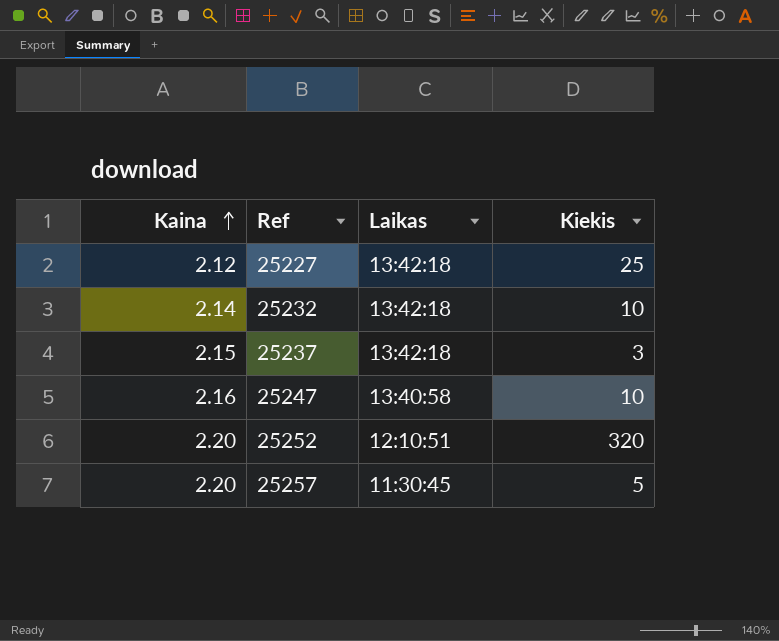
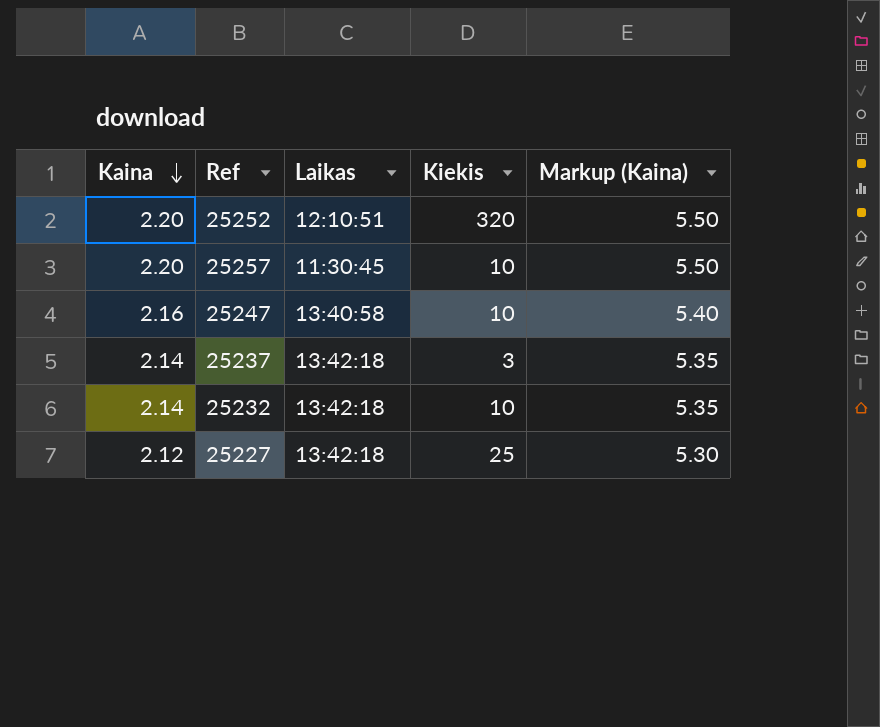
row order: Kaina ascending -> Kaina descending
column Markup (Kaina) | formula: none -> [Kaina] * 2.5
25257 | Kiekis: 5 -> 10
25237 | Kaina: 2.15 -> 2.14

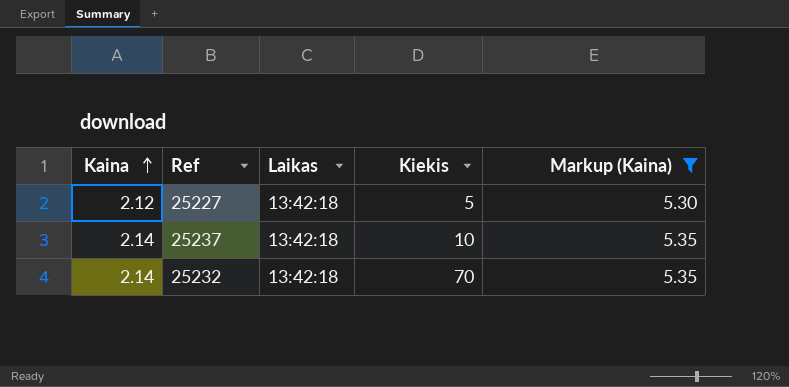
filter: none -> Markup (Kaina) <= 5.35
row order: Kaina descending -> Kaina ascending
25227 | Kiekis: 25 -> 5
25237 | Kiekis: 3 -> 10
25232 | Kiekis: 10 -> 70

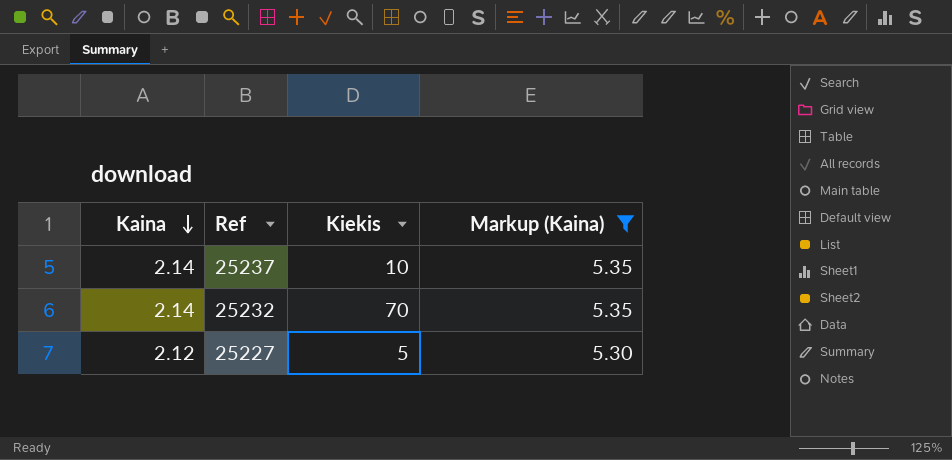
row order: Kaina ascending -> Kaina descending
column Laikas | position: 3 -> none

